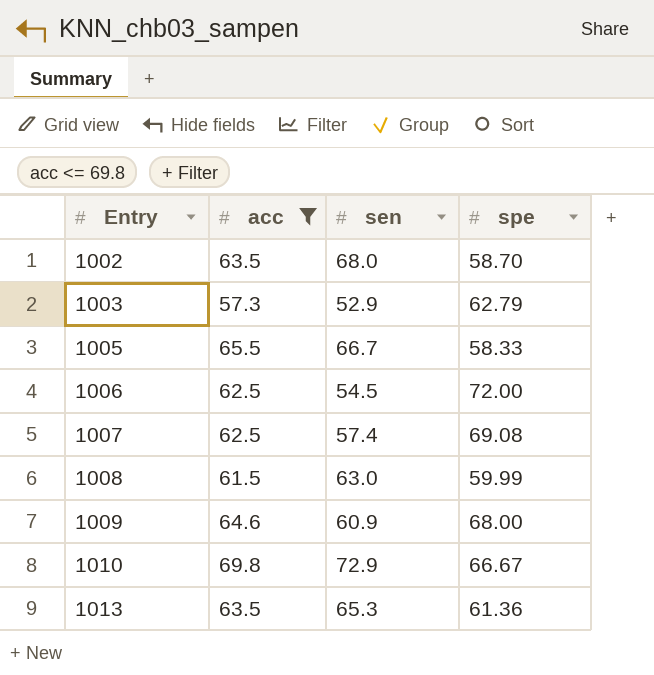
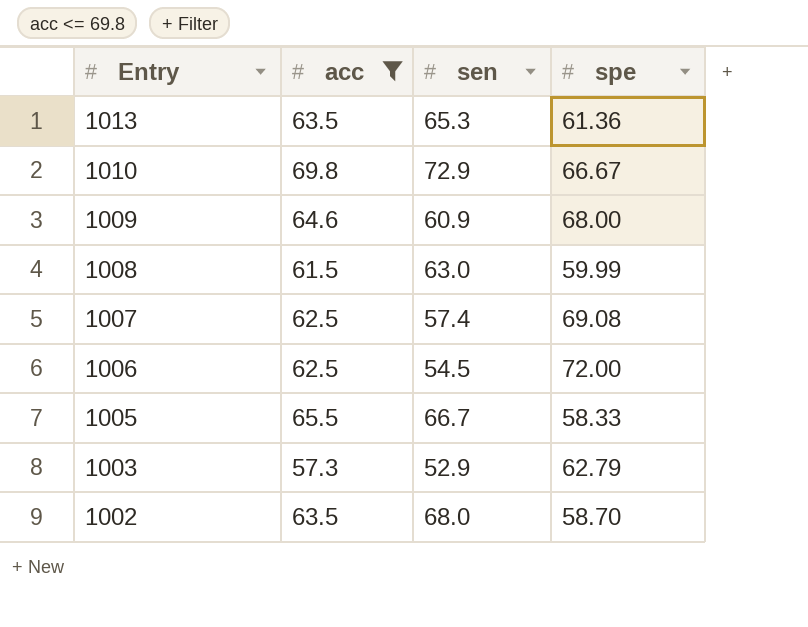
row order: Entry ascending -> Entry descending

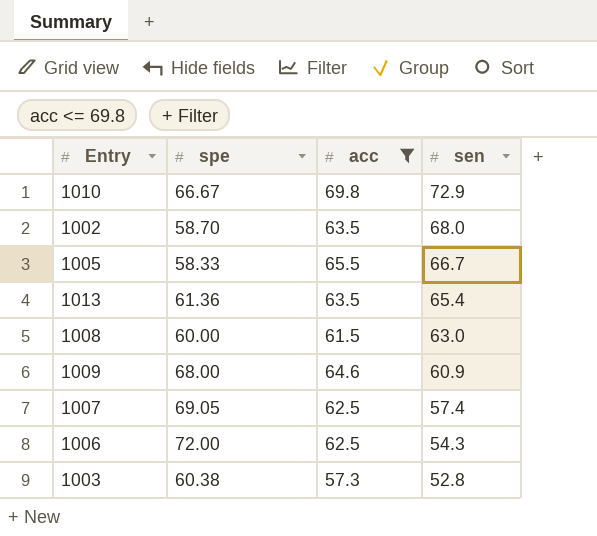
row order: Entry descending -> sen descending
column spe | position: 4 -> 2
1013 | sen: 65.3 -> 65.4
1008 | spe: 59.99 -> 60.00
1007 | spe: 69.08 -> 69.05
1006 | sen: 54.5 -> 54.3
1003 | spe: 62.79 -> 60.38
1003 | sen: 52.9 -> 52.8

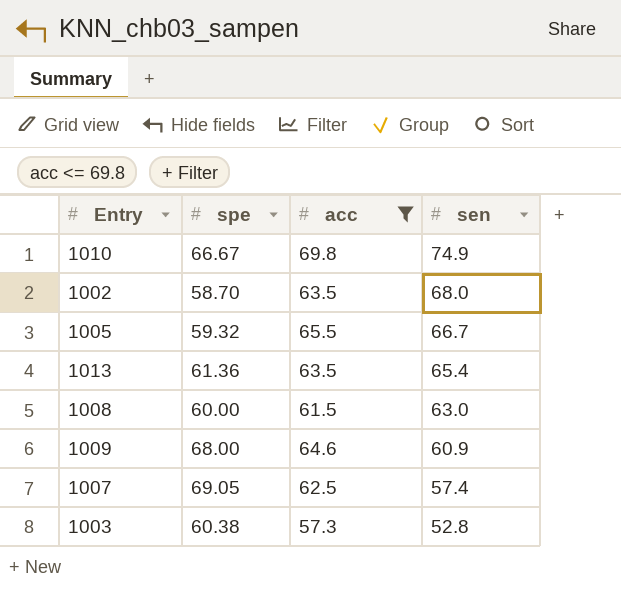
row 1006: 72.00 | 62.5 | 54.3 -> none
1010 | sen: 72.9 -> 74.9
1005 | spe: 58.33 -> 59.32

